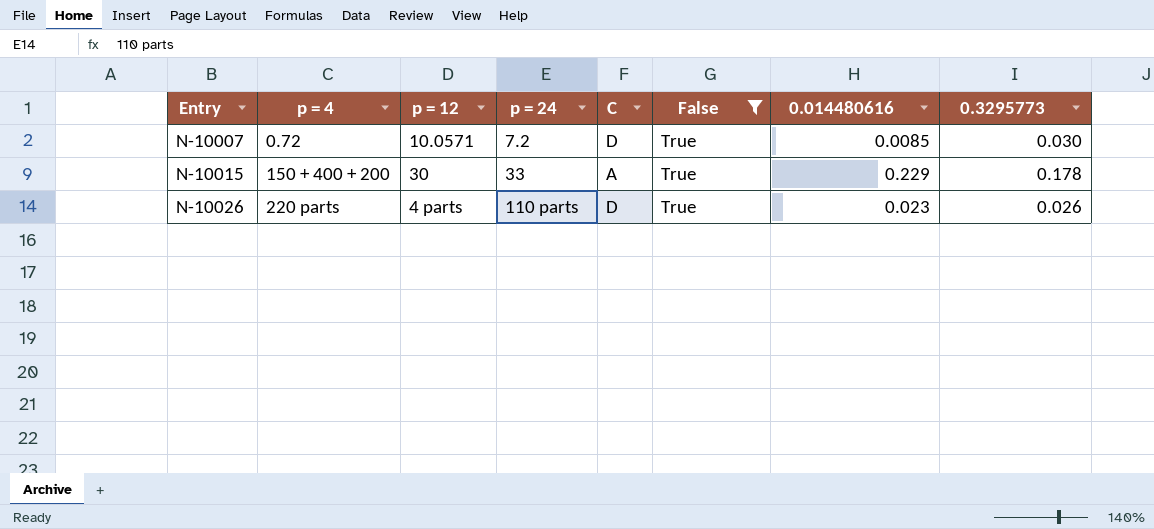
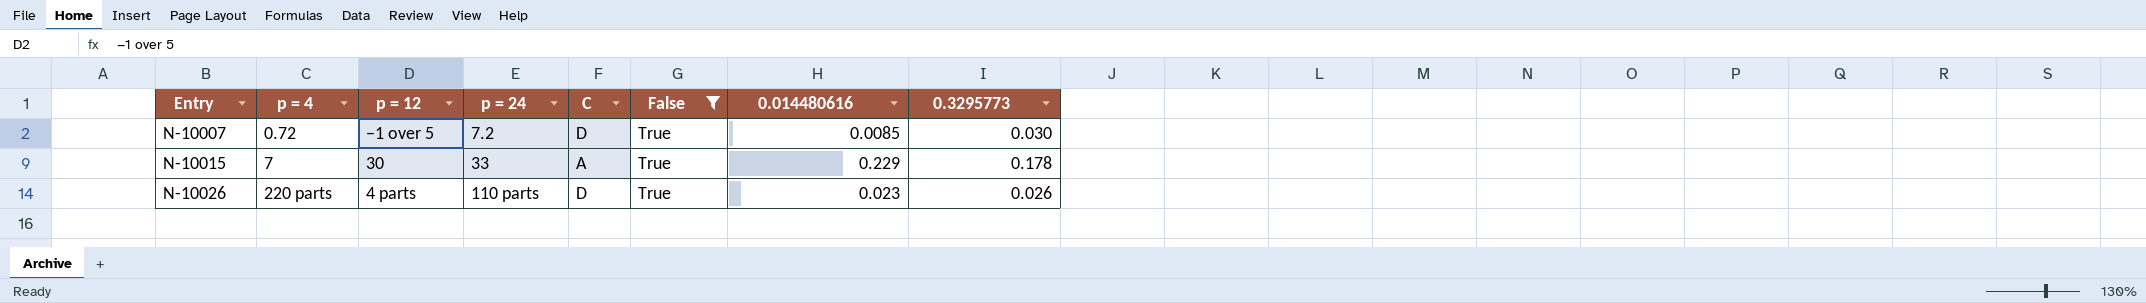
N-10007 | p = 12: 10.0571 -> −1 over 5
N-10015 | p = 4: 150 + 400 + 200 -> 7

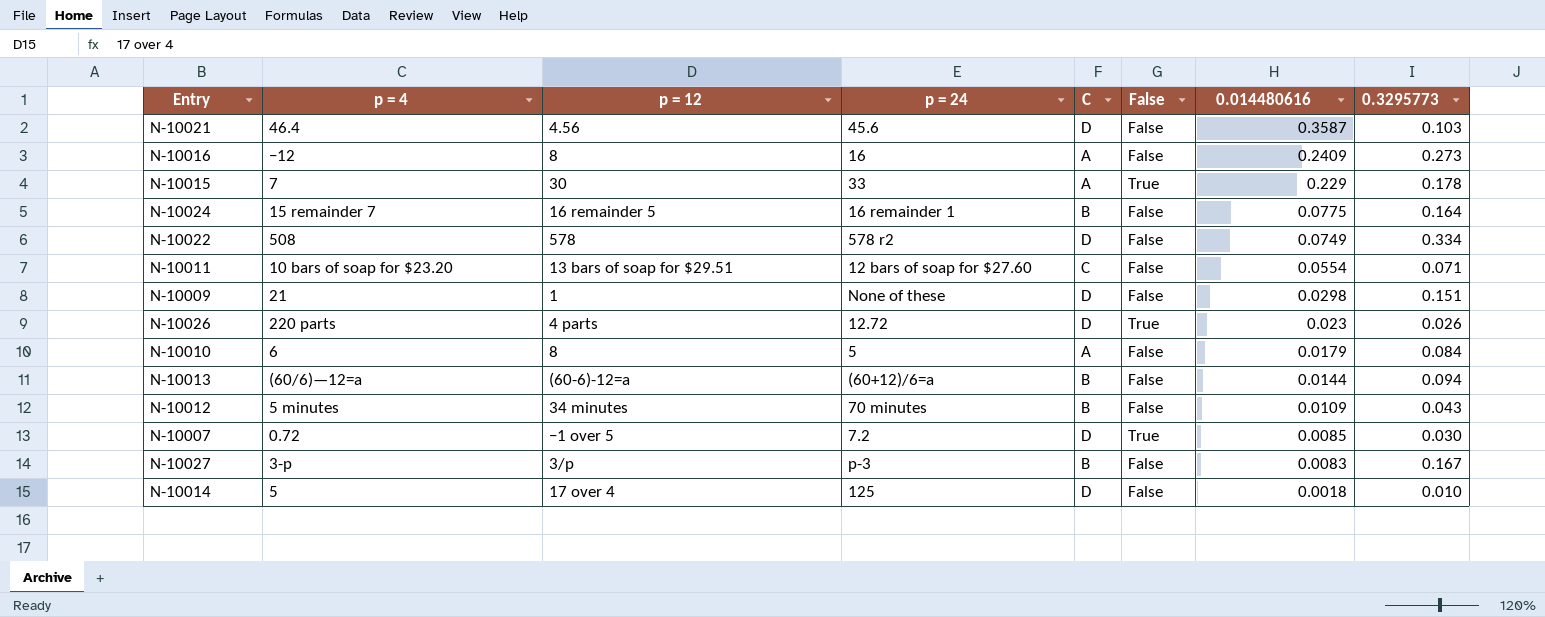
filter: False = True -> none
row order: Entry ascending -> 0.014480616 descending
N-10026 | p = 24: 110 parts -> 12.72

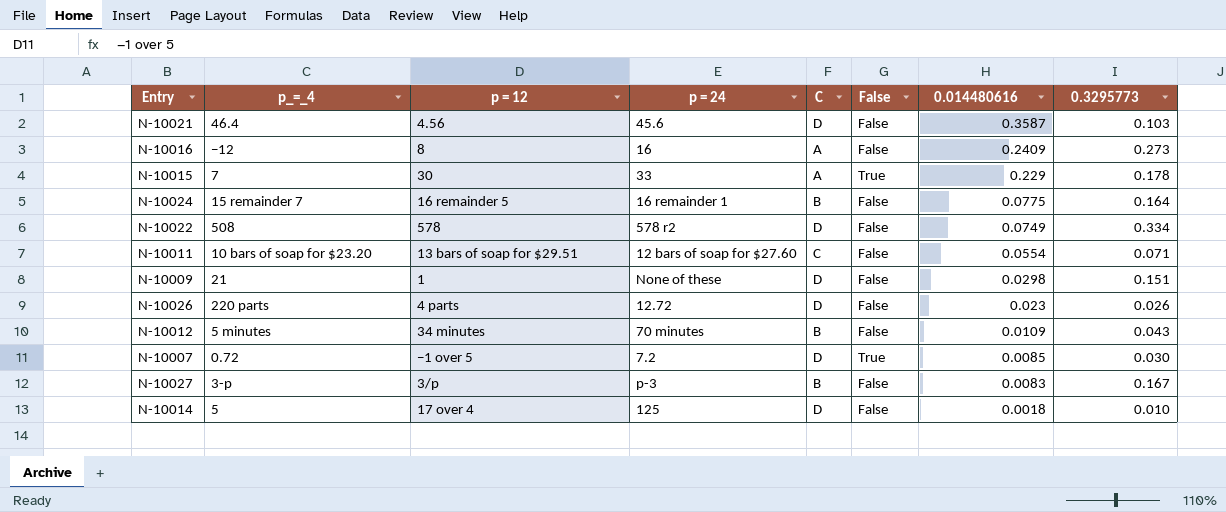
column name: p = 4 -> p_=_4
row N-10010: 6 | 8 | 5 | A | False | 0.0179 | 0.084 -> none
row N-10013: (60/6)—12=a | (60-6)-12=a | (60+12)/6=a | B | False | 0.0144 | 0.094 -> none
N-10026 | False: True -> False

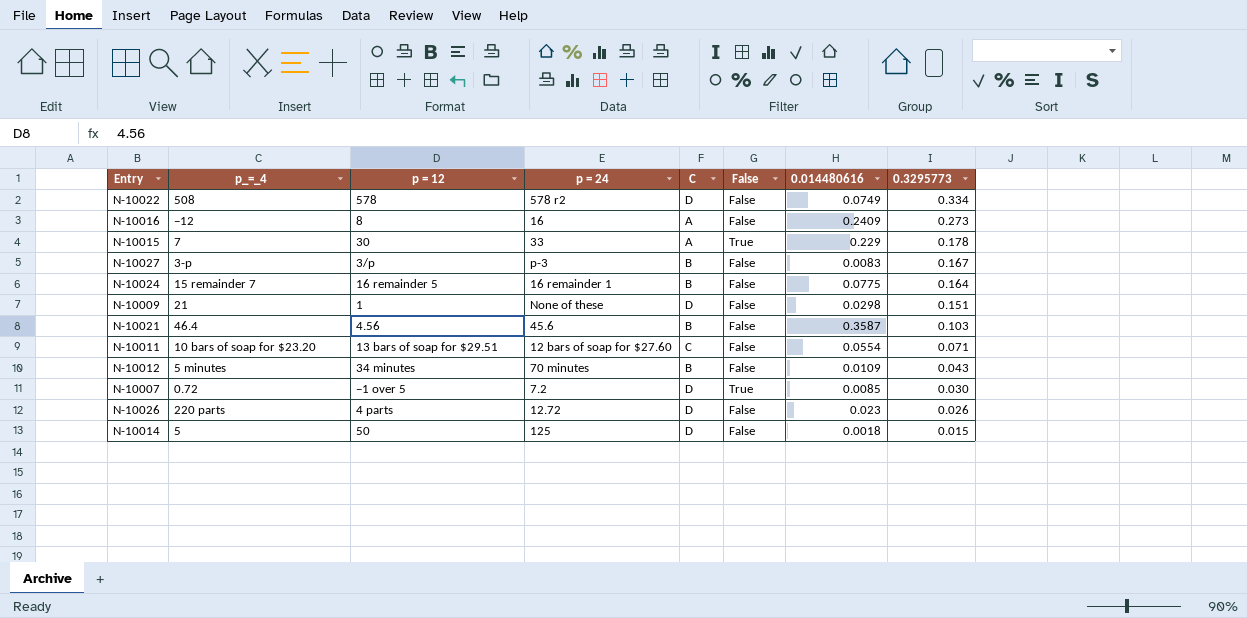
row order: 0.014480616 descending -> 0.3295773 descending
N-10021 | C: D -> B
N-10014 | p = 12: 17 over 4 -> 50
N-10014 | 0.3295773: 0.010 -> 0.015

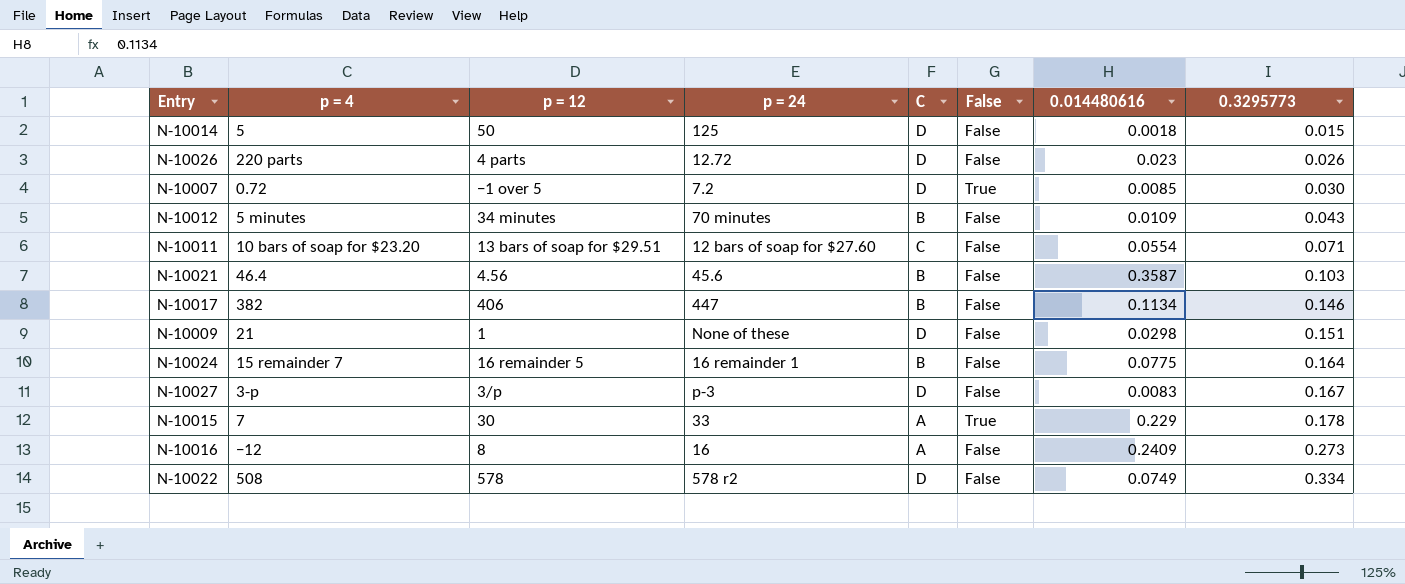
row order: 0.3295773 descending -> 0.3295773 ascending
column name: p_=_4 -> p = 4
row N-10017: none -> 382 | 406 | 447 | B | False | 0.1134 | 0.146
N-10027 | C: B -> D

